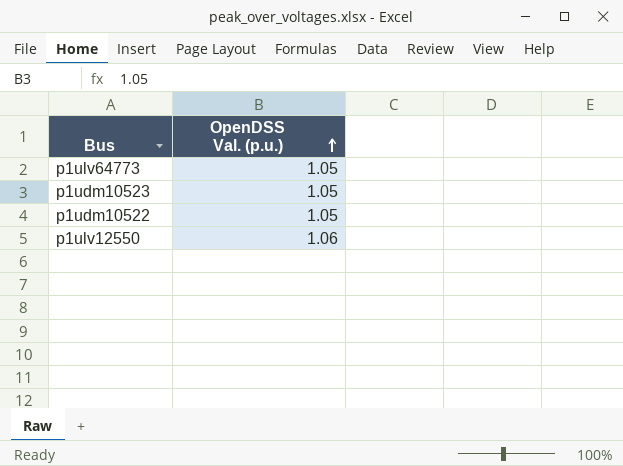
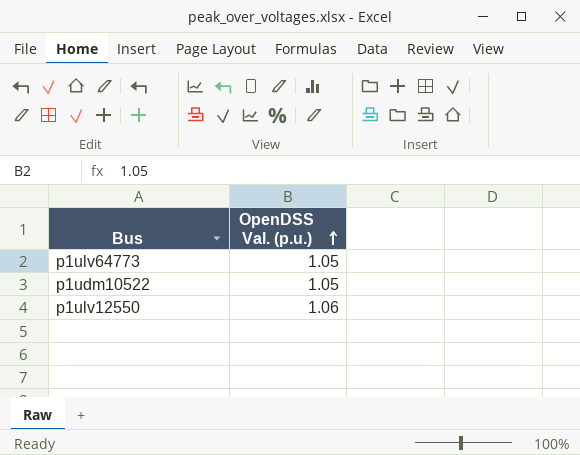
row p1udm10523: 1.05 -> none

